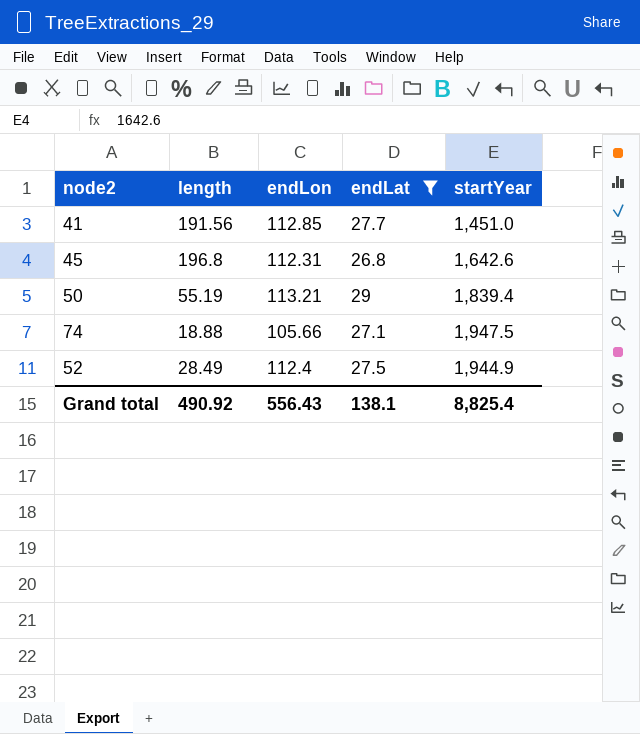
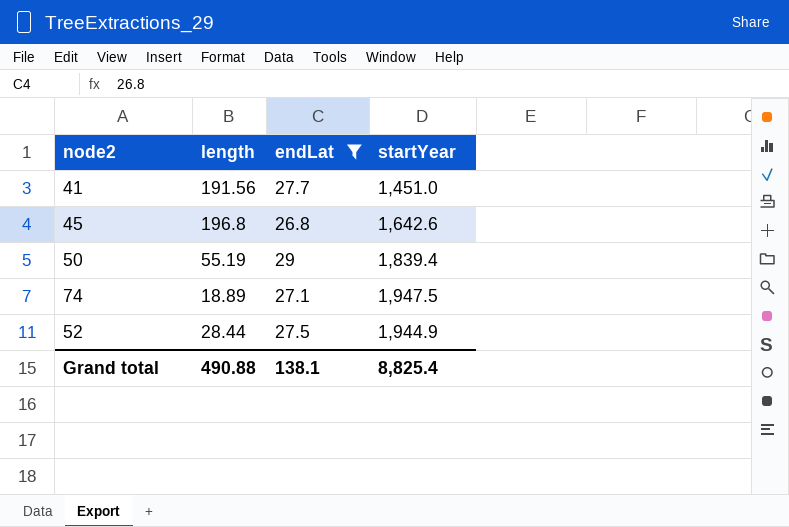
column endLon | position: 3 -> none
74 | length: 18.88 -> 18.89
52 | length: 28.49 -> 28.44
Grand total | length: 490.92 -> 490.88

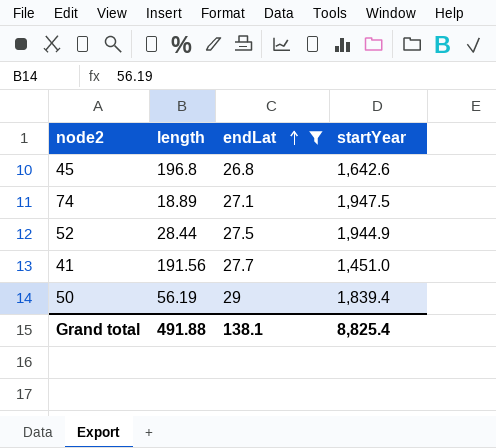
row order: none -> endLat ascending
50 | length: 55.19 -> 56.19
Grand total | length: 490.88 -> 491.88

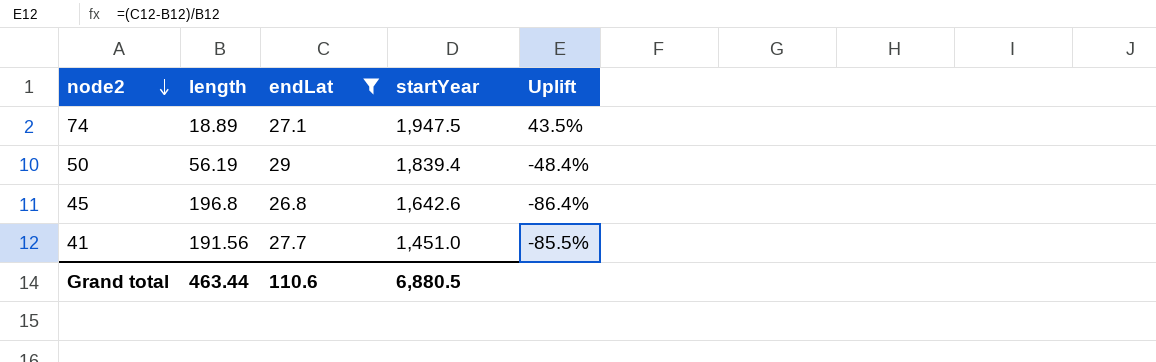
row order: endLat ascending -> node2 descending
column Uplift | formula: none -> ([endLat] - [length]) / [length]
row 52: 28.44 | 27.5 | 1,944.9 -> none
Grand total | length: 491.88 -> 463.44
Grand total | endLat: 138.1 -> 110.6
Grand total | startYear: 8,825.4 -> 6,880.5

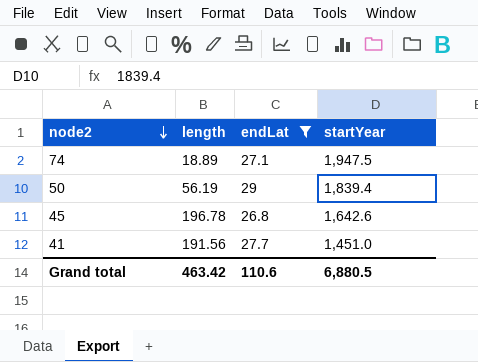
column Uplift | formula: ([endLat] - [length]) / [length] -> none
45 | length: 196.8 -> 196.78
Grand total | length: 463.44 -> 463.42

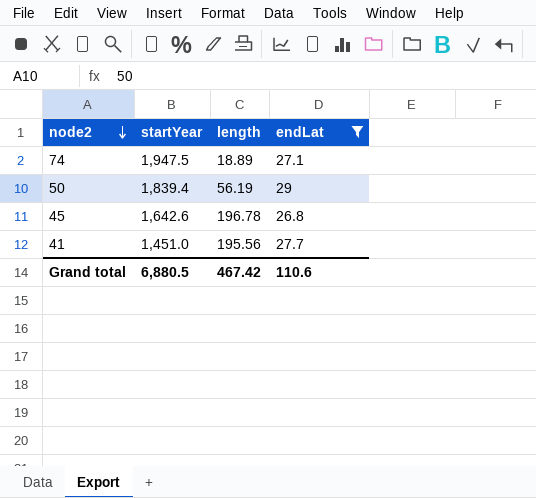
column startYear | position: 4 -> 2
41 | length: 191.56 -> 195.56
Grand total | length: 463.42 -> 467.42

